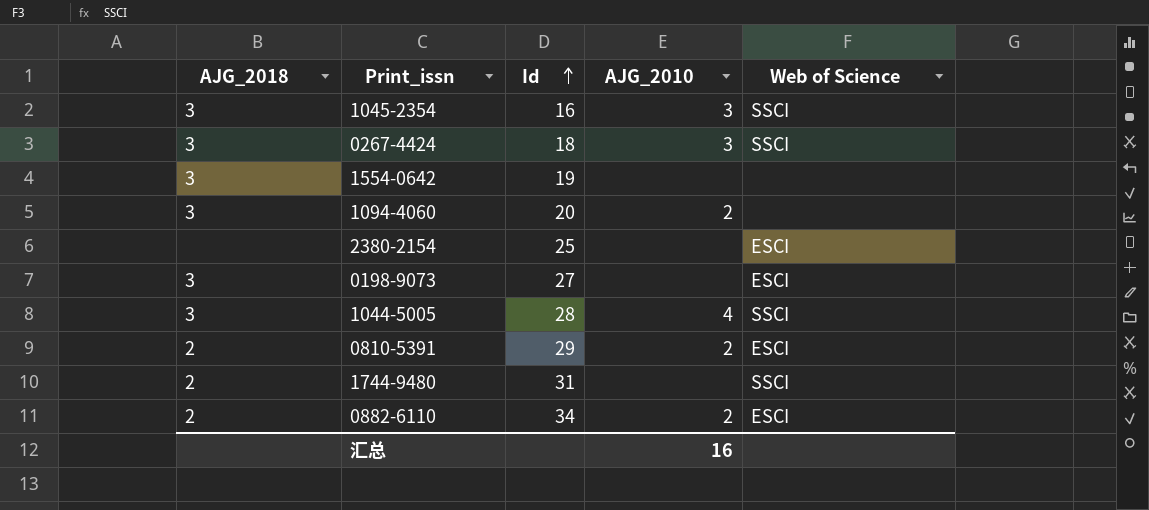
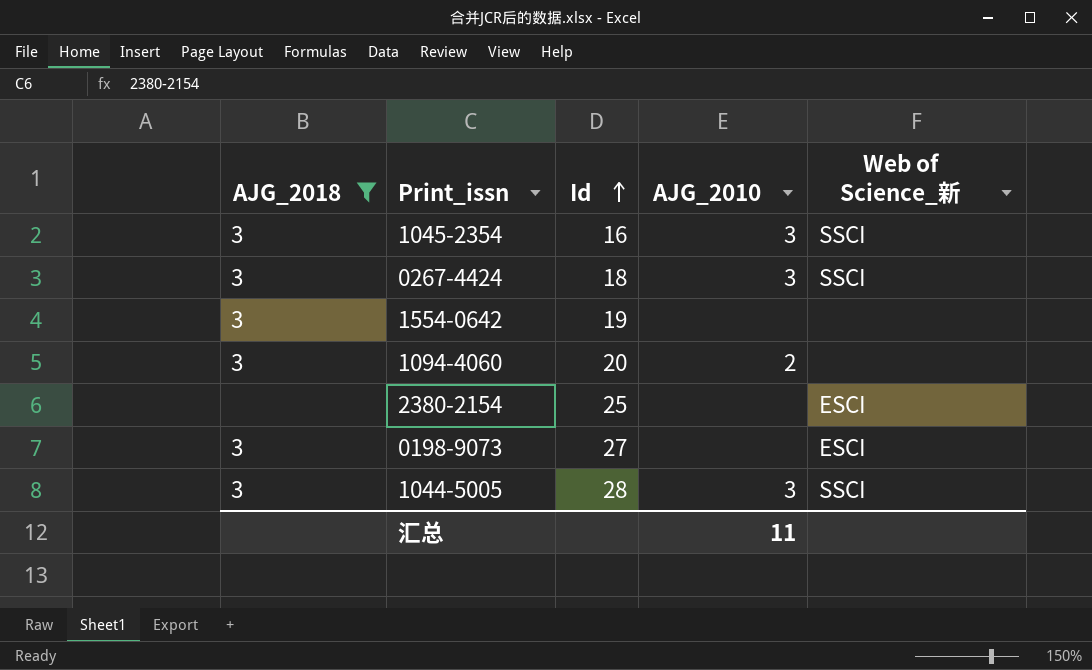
filter: none -> AJG_2018 != 2
column name: Web of Science -> Web of Science_新
1044-5005 | AJG_2010: 4 -> 3
汇总 | AJG_2010: 16 -> 11

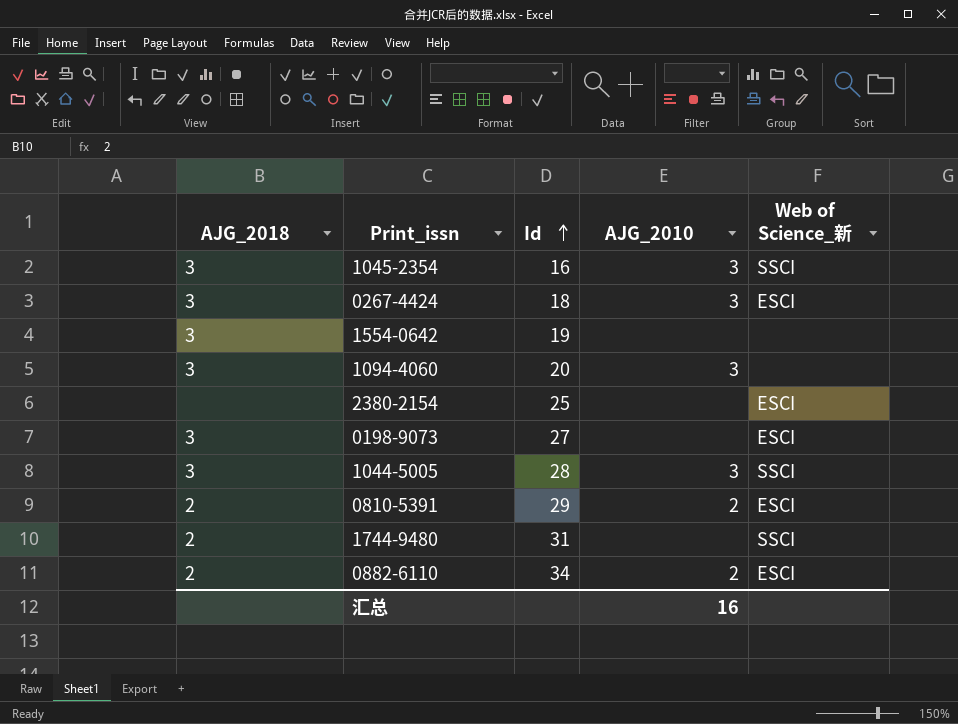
filter: AJG_2018 != 2 -> none
0267-4424 | Web of Science_新: SSCI -> ESCI
1094-4060 | AJG_2010: 2 -> 3
汇总 | AJG_2010: 11 -> 16

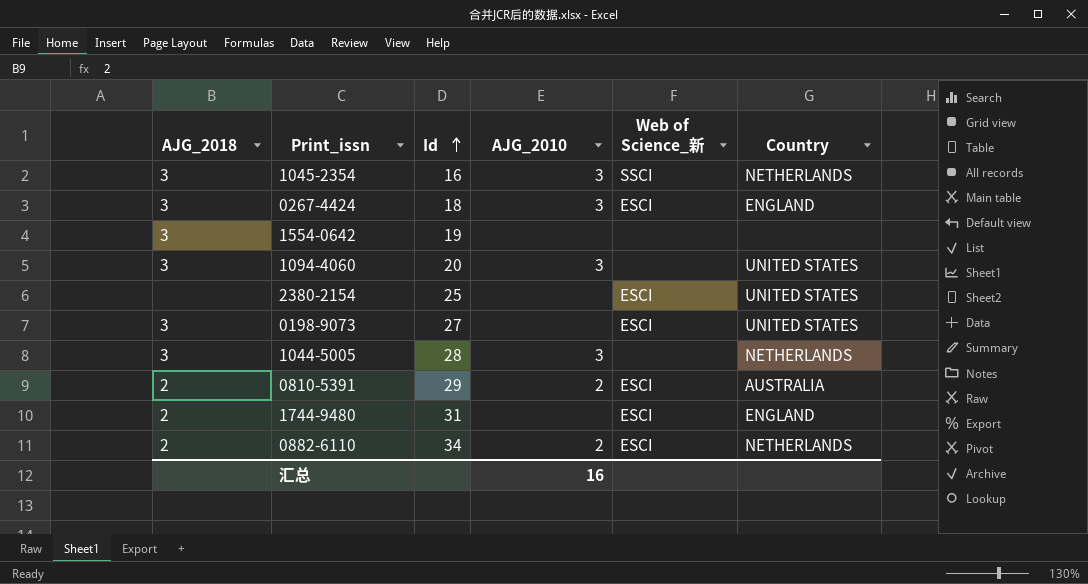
column Country | position: none -> 6
1044-5005 | Web of Science_新: SSCI -> none
1744-9480 | Web of Science_新: SSCI -> ESCI

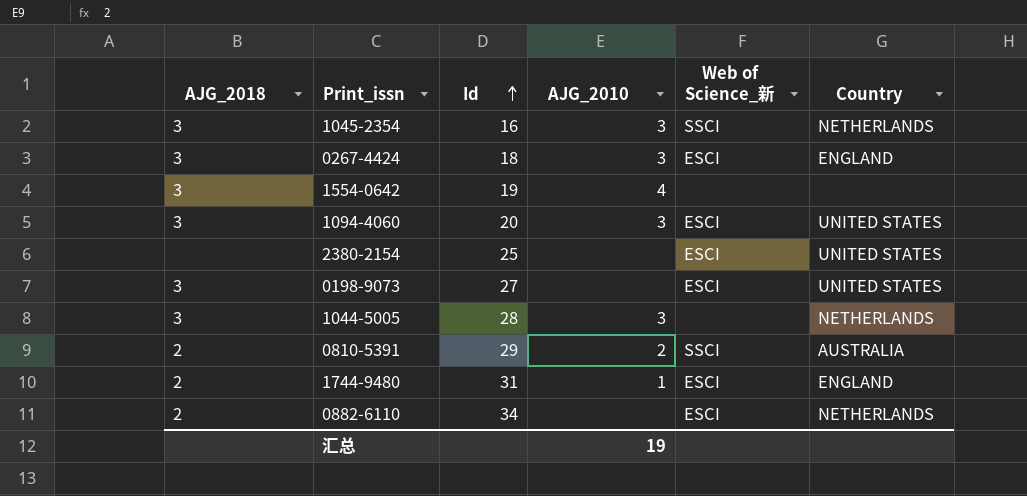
1554-0642 | AJG_2010: none -> 4
1094-4060 | Web of Science_新: none -> ESCI
0810-5391 | Web of Science_新: ESCI -> SSCI
1744-9480 | AJG_2010: none -> 1
0882-6110 | AJG_2010: 2 -> none
汇总 | AJG_2010: 16 -> 19

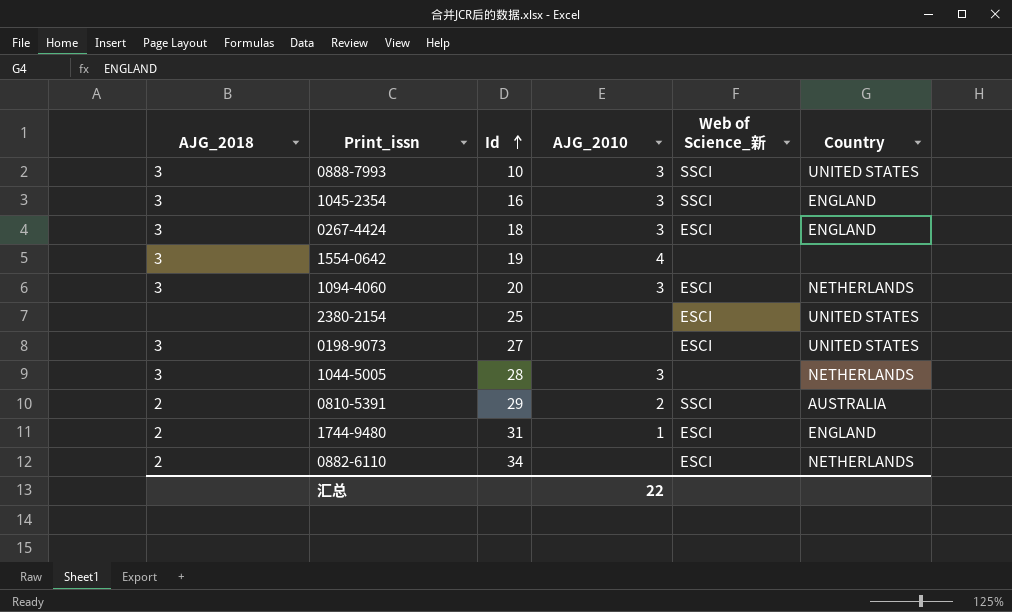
row 0888-7993: none -> 3 | 10 | 3 | SSCI | UNITED STATES
1045-2354 | Country: NETHERLANDS -> ENGLAND
1094-4060 | Country: UNITED STATES -> NETHERLANDS
汇总 | AJG_2010: 19 -> 22

